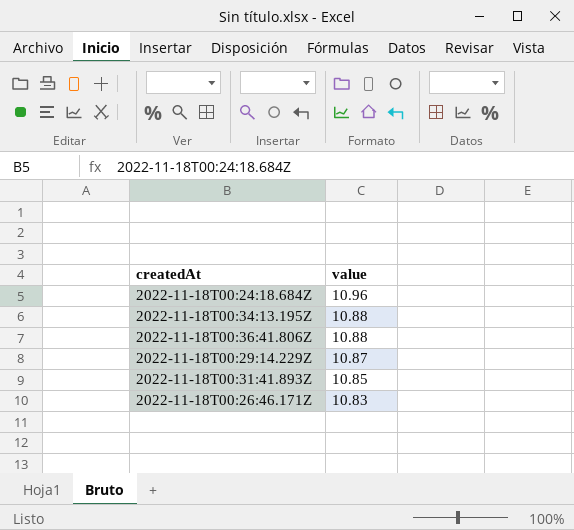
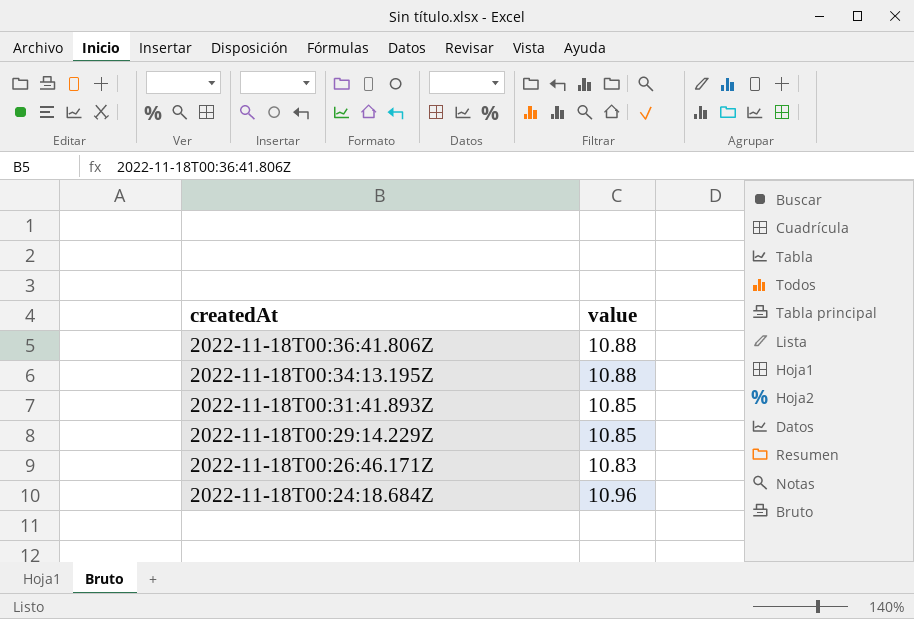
row order: value descending -> createdAt descending
2022-11-18T00:29:14.229Z | value: 10.87 -> 10.85

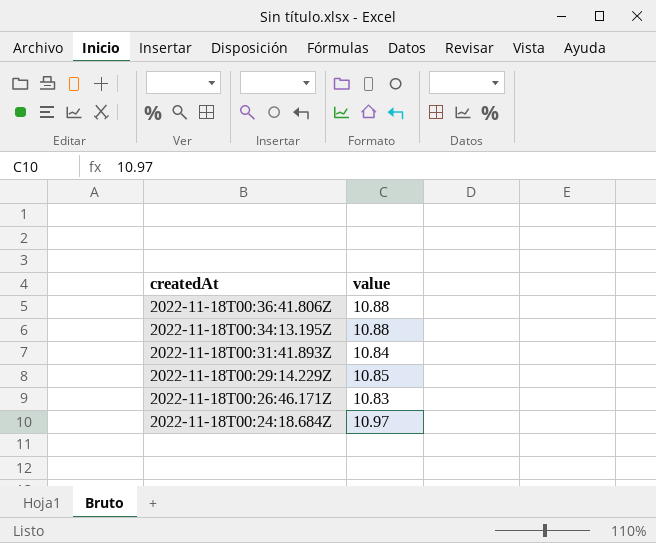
2022-11-18T00:31:41.893Z | value: 10.85 -> 10.84
2022-11-18T00:24:18.684Z | value: 10.96 -> 10.97

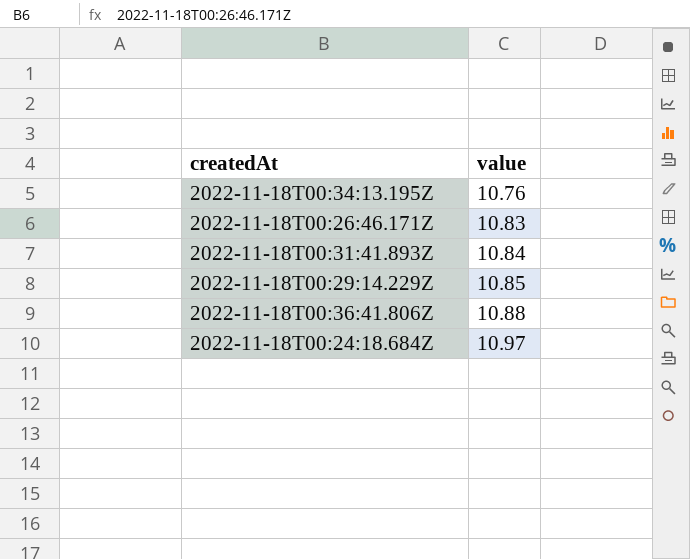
row order: createdAt descending -> value ascending
2022-11-18T00:34:13.195Z | value: 10.88 -> 10.76

